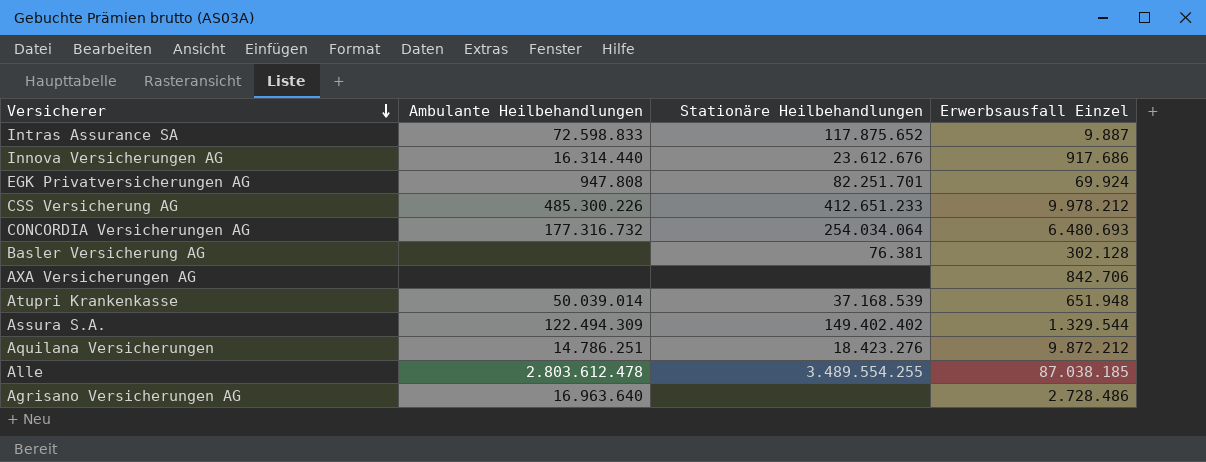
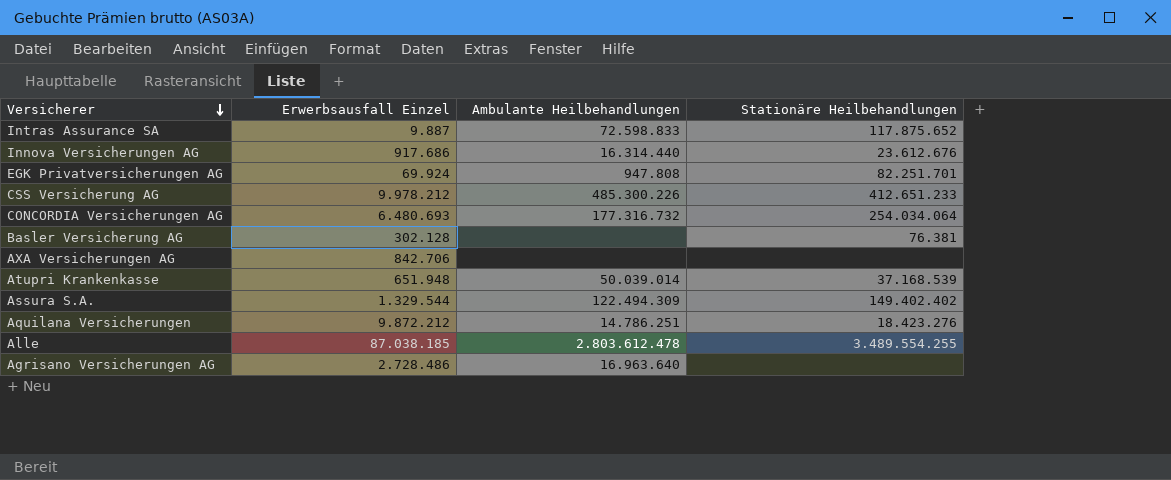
column Erwerbsausfall Einzel | position: 4 -> 2

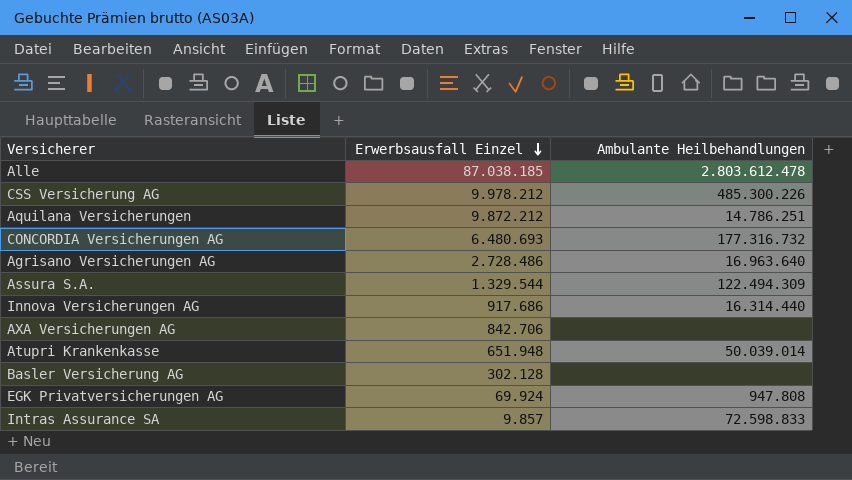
row order: Versicherer descending -> Erwerbsausfall Einzel descending
column Stationäre Heilbehandlungen | position: 4 -> none
Intras Assurance SA | Erwerbsausfall Einzel: 9.887 -> 9.857

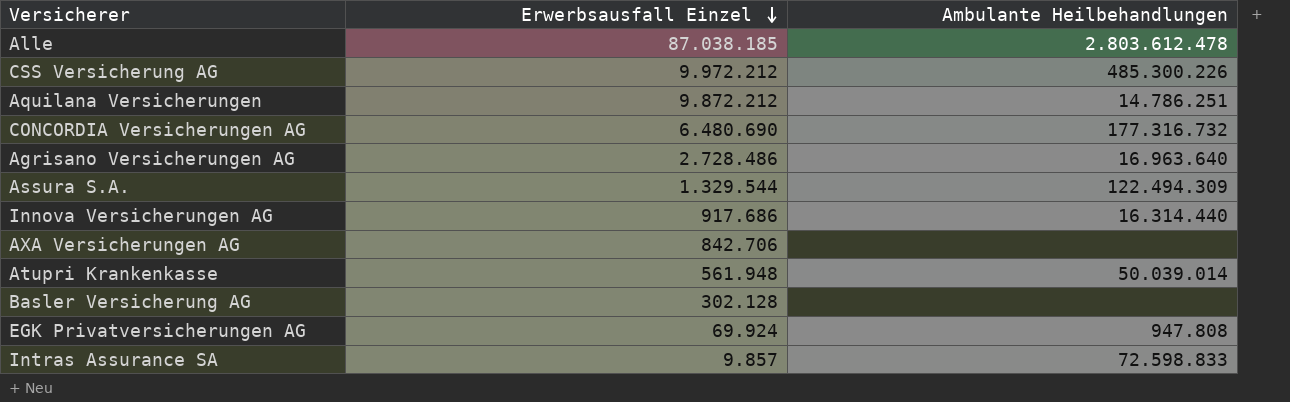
CSS Versicherung AG | Erwerbsausfall Einzel: 9.978.212 -> 9.972.212
CONCORDIA Versicherungen AG | Erwerbsausfall Einzel: 6.480.693 -> 6.480.690
Atupri Krankenkasse | Erwerbsausfall Einzel: 651.948 -> 561.948

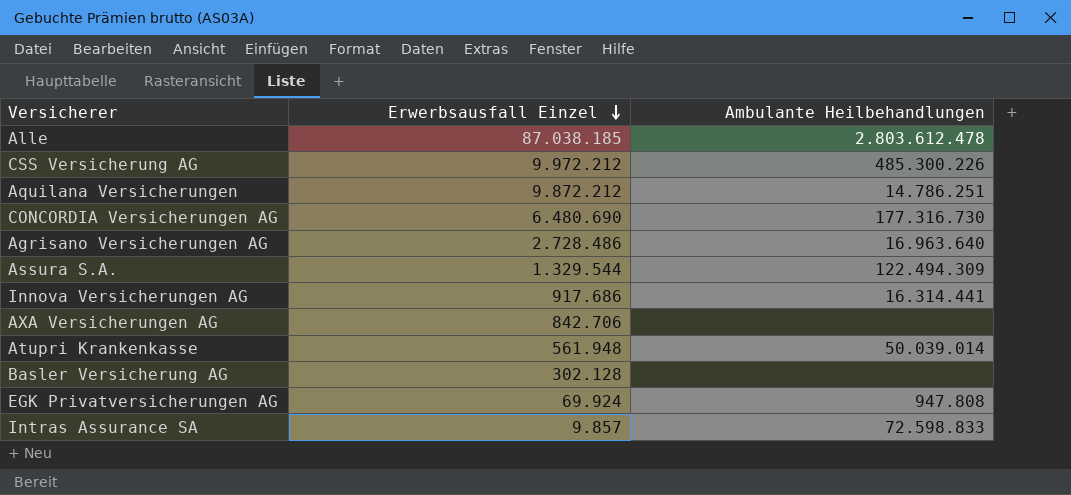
CONCORDIA Versicherungen AG | Ambulante Heilbehandlungen: 177.316.732 -> 177.316.730
Innova Versicherungen AG | Ambulante Heilbehandlungen: 16.314.440 -> 16.314.441

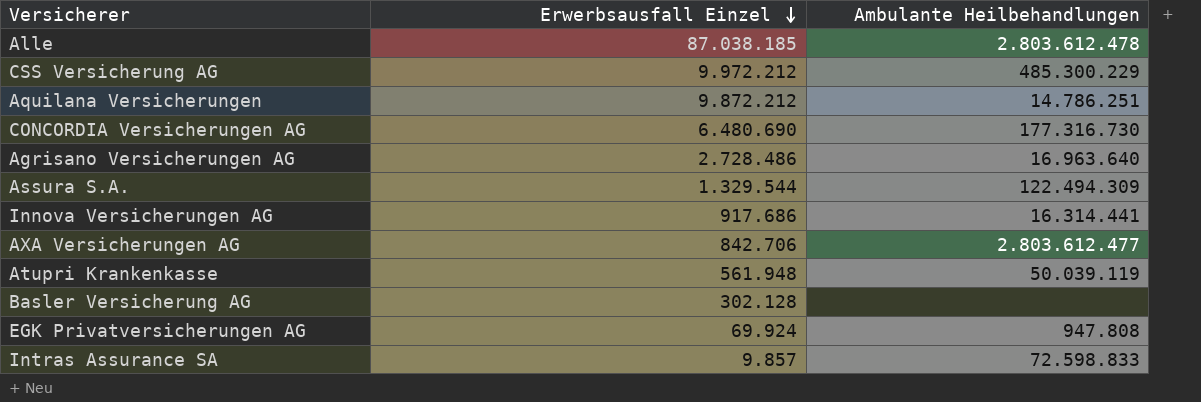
CSS Versicherung AG | Ambulante Heilbehandlungen: 485.300.226 -> 485.300.229
AXA Versicherungen AG | Ambulante Heilbehandlungen: none -> 2.803.612.477
Atupri Krankenkasse | Ambulante Heilbehandlungen: 50.039.014 -> 50.039.119

